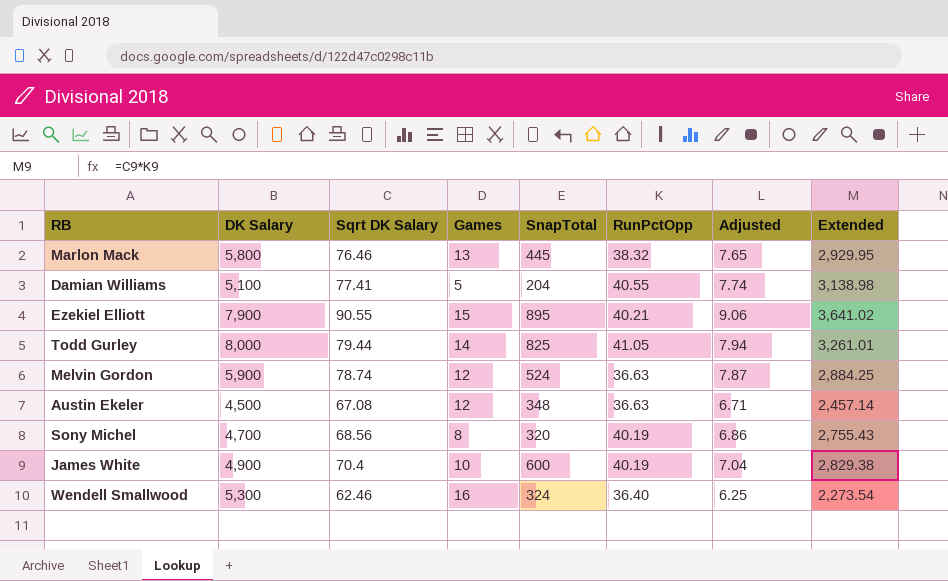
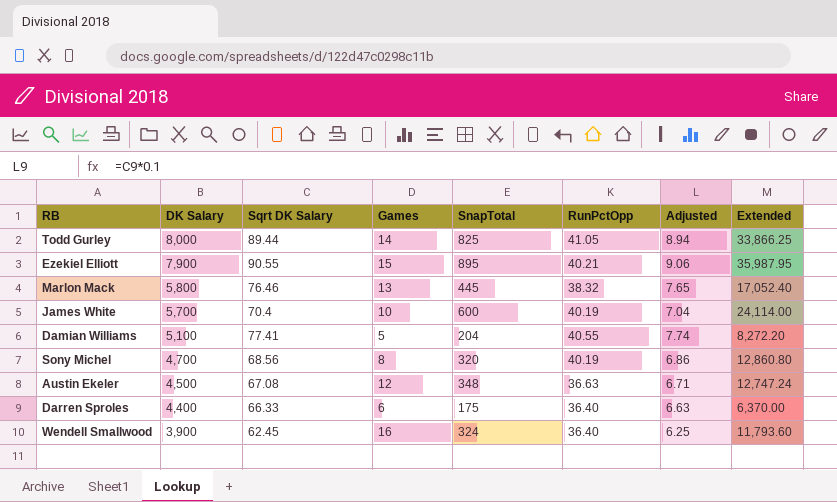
row order: none -> DK Salary descending
column Extended | formula: [Sqrt DK Salary] * [RunPctOpp] -> [SnapTotal] * [RunPctOpp]
row Melvin Gordon: 5,900 | 78.74 | 12 | 524 | 36.63 | 7.87 | 2,884.25 -> none
Todd Gurley | Sqrt DK Salary: 79.44 -> 89.44
Todd Gurley | Adjusted: 7.94 -> 8.94
James White | DK Salary: 4,900 -> 5,700
row Darren Sproles: none -> 4,400 | 66.33 | 6 | 175 | 36.40 | 6.63 | 6,370.00
Wendell Smallwood | DK Salary: 5,300 -> 3,900
Wendell Smallwood | Sqrt DK Salary: 62.46 -> 62.45

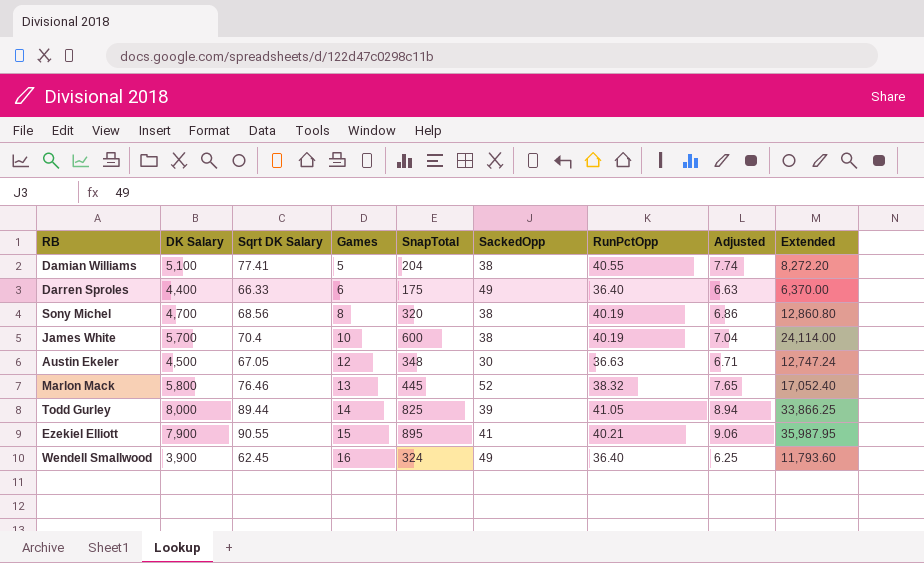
row order: DK Salary descending -> Games ascending
column SackedOpp | position: none -> 6
Austin Ekeler | Sqrt DK Salary: 67.08 -> 67.05

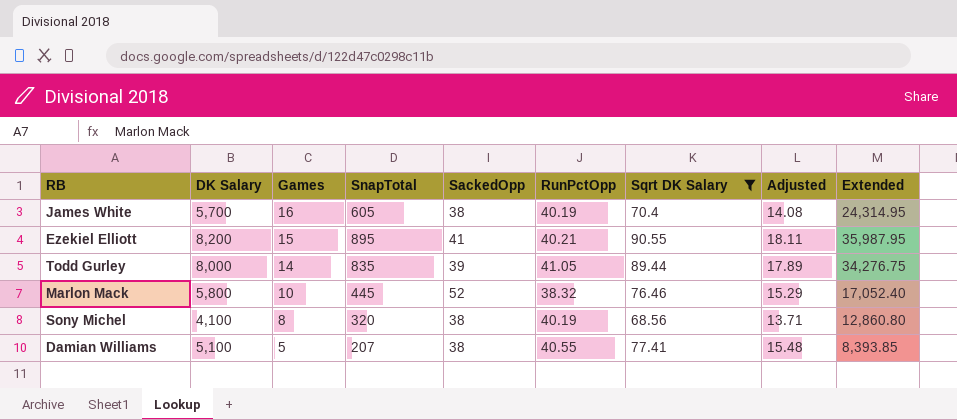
filter: none -> Sqrt DK Salary >= 68.56
row order: Games ascending -> Games descending
column Sqrt DK Salary | position: 3 -> 7
column Adjusted | formula: [Sqrt DK Salary] * 0.1 -> [Sqrt DK Salary] * 0.2
James White | Games: 10 -> 16
James White | SnapTotal: 600 -> 605
James White | Extended: 24,114.00 -> 24,314.95
Ezekiel Elliott | DK Salary: 7,900 -> 8,200
Todd Gurley | SnapTotal: 825 -> 835
Todd Gurley | Extended: 33,866.25 -> 34,276.75
Marlon Mack | Games: 13 -> 10
Sony Michel | DK Salary: 4,700 -> 4,100
Damian Williams | SnapTotal: 204 -> 207
Damian Williams | Extended: 8,272.20 -> 8,393.85

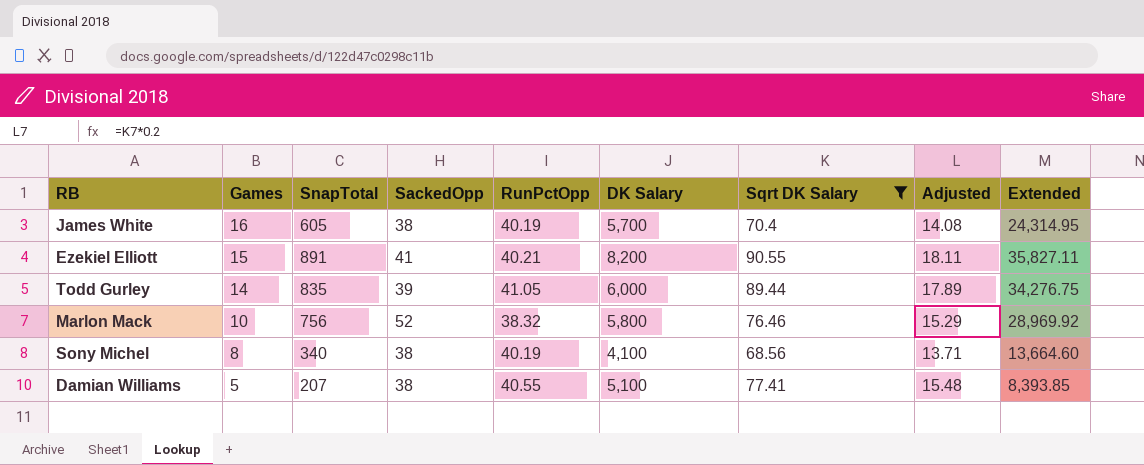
column DK Salary | position: 2 -> 6
Ezekiel Elliott | SnapTotal: 895 -> 891
Ezekiel Elliott | Extended: 35,987.95 -> 35,827.11
Todd Gurley | DK Salary: 8,000 -> 6,000
Marlon Mack | SnapTotal: 445 -> 756
Marlon Mack | Extended: 17,052.40 -> 28,969.92
Sony Michel | SnapTotal: 320 -> 340
Sony Michel | Extended: 12,860.80 -> 13,664.60

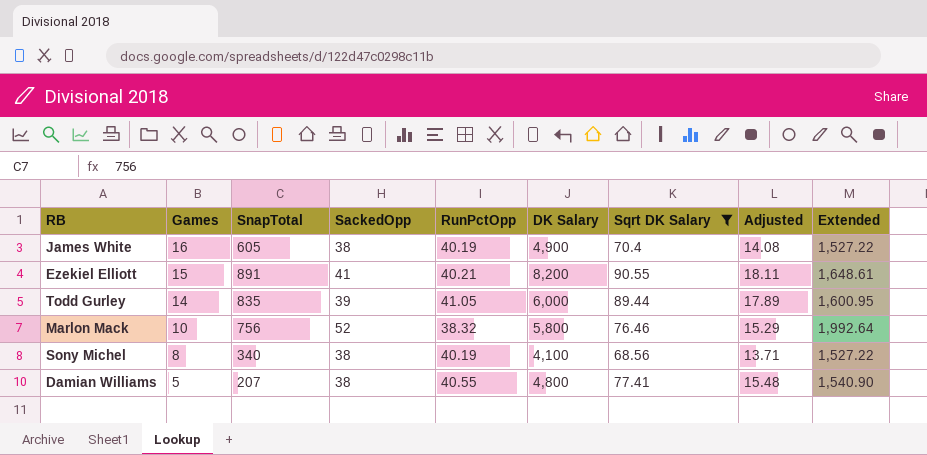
column Extended | formula: [SnapTotal] * [RunPctOpp] -> [SackedOpp] * [RunPctOpp]
James White | DK Salary: 5,700 -> 4,900
Damian Williams | DK Salary: 5,100 -> 4,800

